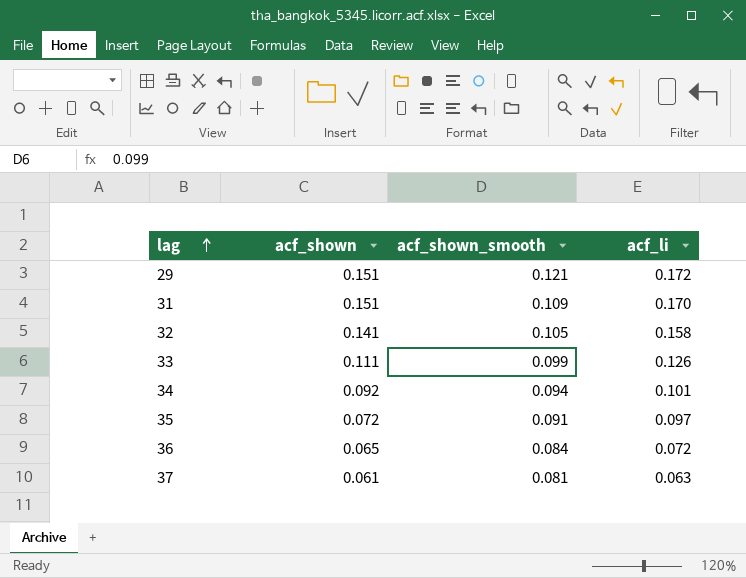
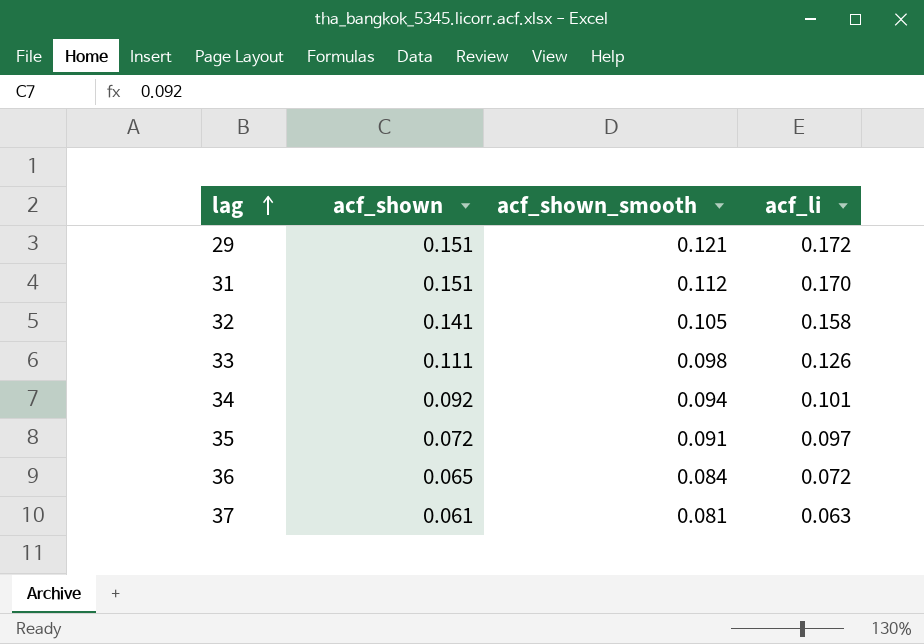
31 | acf_shown_smooth: 0.109 -> 0.112
33 | acf_shown_smooth: 0.099 -> 0.098

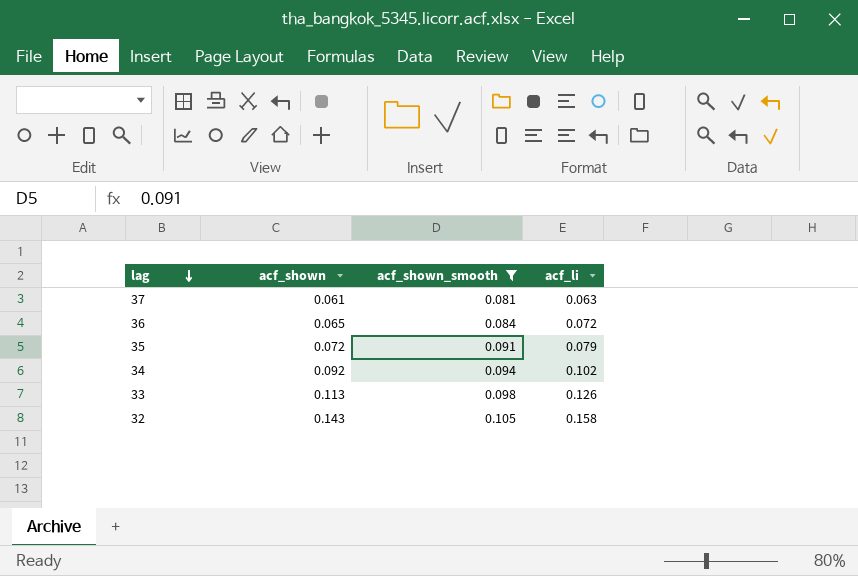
filter: none -> acf_shown_smooth <= 0.105
row order: lag ascending -> lag descending
35 | acf_li: 0.097 -> 0.079
34 | acf_li: 0.101 -> 0.102
33 | acf_shown: 0.111 -> 0.113
32 | acf_shown: 0.141 -> 0.143

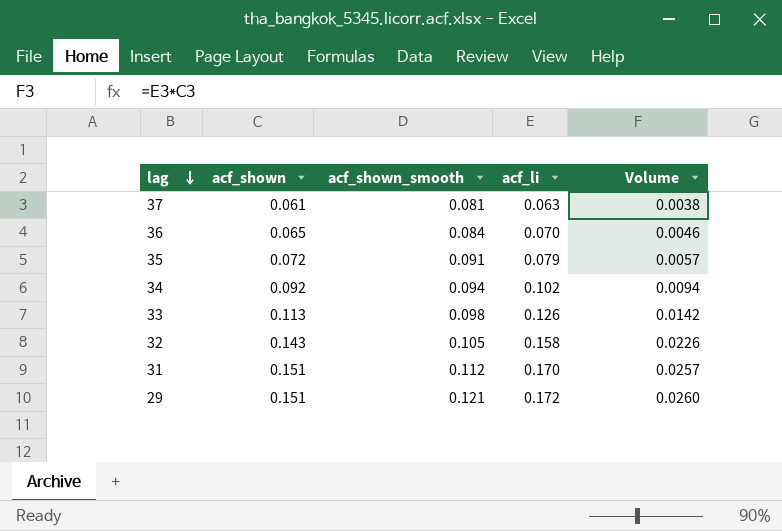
filter: acf_shown_smooth <= 0.105 -> none
column Volume | formula: none -> [acf_shown] * [acf_li]
36 | acf_li: 0.072 -> 0.070

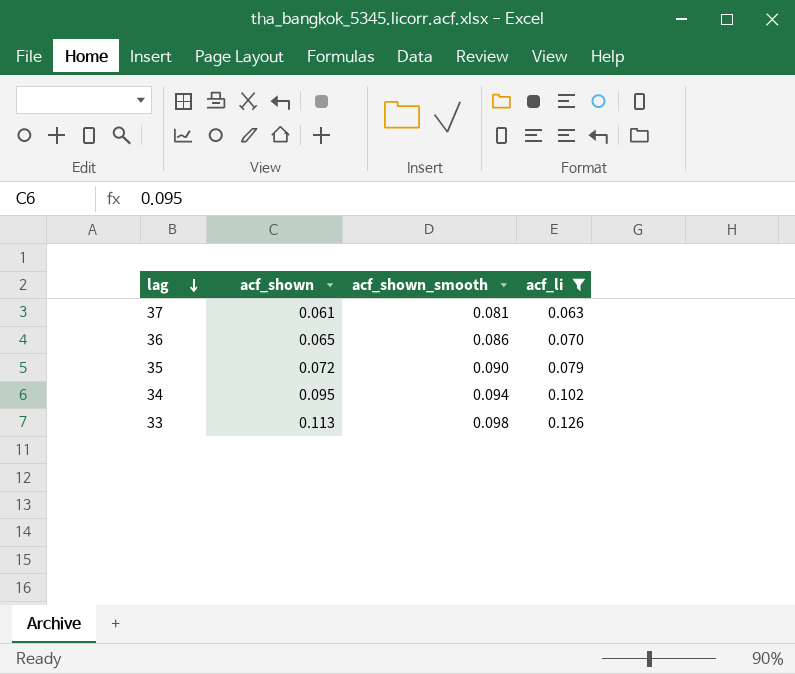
filter: none -> acf_li <= 0.126
column Volume | formula: [acf_shown] * [acf_li] -> none
36 | acf_shown_smooth: 0.084 -> 0.086
35 | acf_shown_smooth: 0.091 -> 0.090
34 | acf_shown: 0.092 -> 0.095

